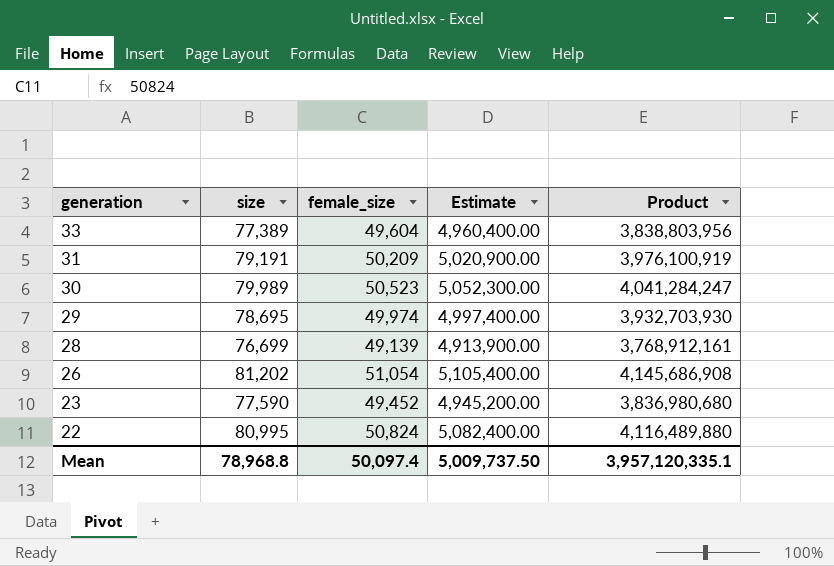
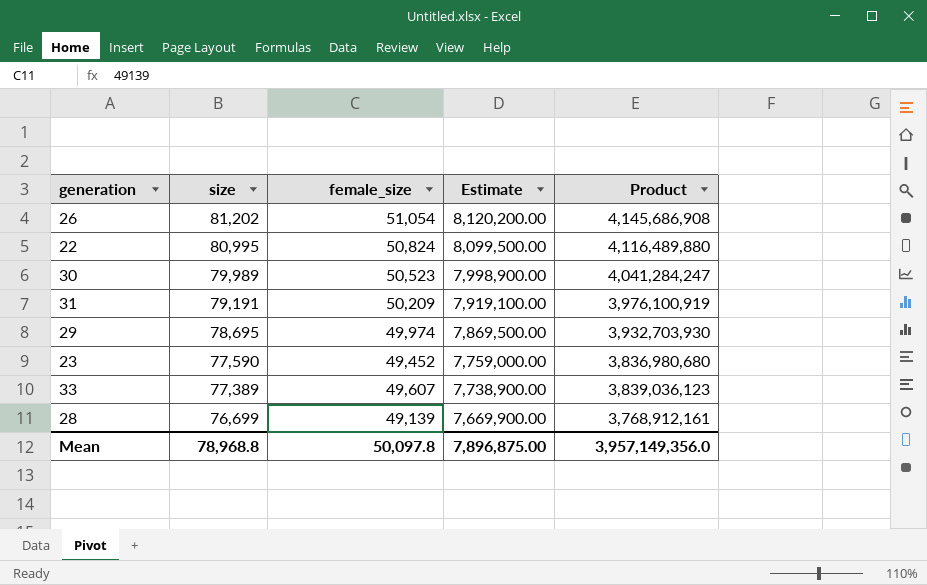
row order: generation descending -> size descending
column Estimate | formula: [female_size] * 100 -> [size] * 100
33 | female_size: 49,604 -> 49,607
33 | Product: 3,838,803,956 -> 3,839,036,123
Mean | female_size: 50,097.4 -> 50,097.8
Mean | Estimate: 5,009,737.50 -> 7,896,875.00
Mean | Product: 3,957,120,335.1 -> 3,957,149,356.0

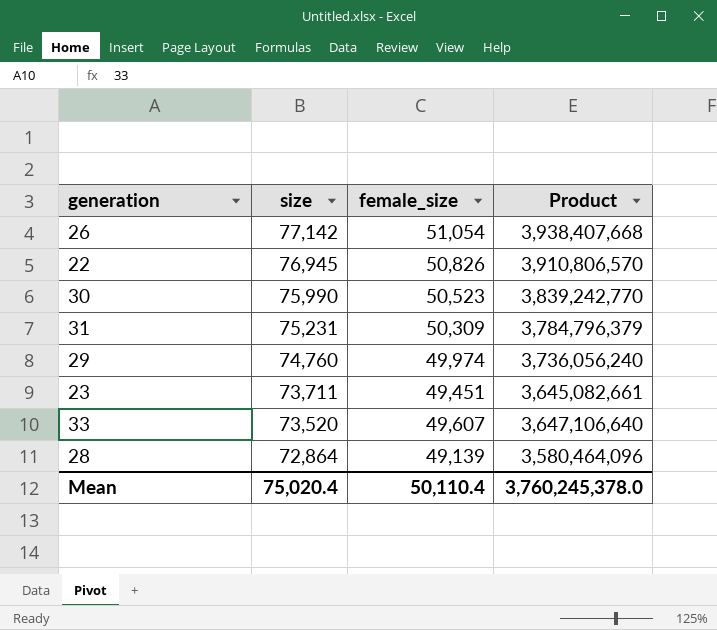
column Estimate | formula: [size] * 100 -> none
26 | size: 81,202 -> 77,142
26 | Product: 4,145,686,908 -> 3,938,407,668
22 | size: 80,995 -> 76,945
22 | female_size: 50,824 -> 50,826
22 | Product: 4,116,489,880 -> 3,910,806,570
30 | size: 79,989 -> 75,990
30 | Product: 4,041,284,247 -> 3,839,242,770
31 | size: 79,191 -> 75,231
31 | female_size: 50,209 -> 50,309
31 | Product: 3,976,100,919 -> 3,784,796,379
29 | size: 78,695 -> 74,760
29 | Product: 3,932,703,930 -> 3,736,056,240
23 | size: 77,590 -> 73,711
23 | female_size: 49,452 -> 49,451
23 | Product: 3,836,980,680 -> 3,645,082,661
33 | size: 77,389 -> 73,520
33 | Product: 3,839,036,123 -> 3,647,106,640
28 | size: 76,699 -> 72,864
28 | Product: 3,768,912,161 -> 3,580,464,096
Mean | size: 78,968.8 -> 75,020.4
Mean | female_size: 50,097.8 -> 50,110.4
Mean | Product: 3,957,149,356.0 -> 3,760,245,378.0

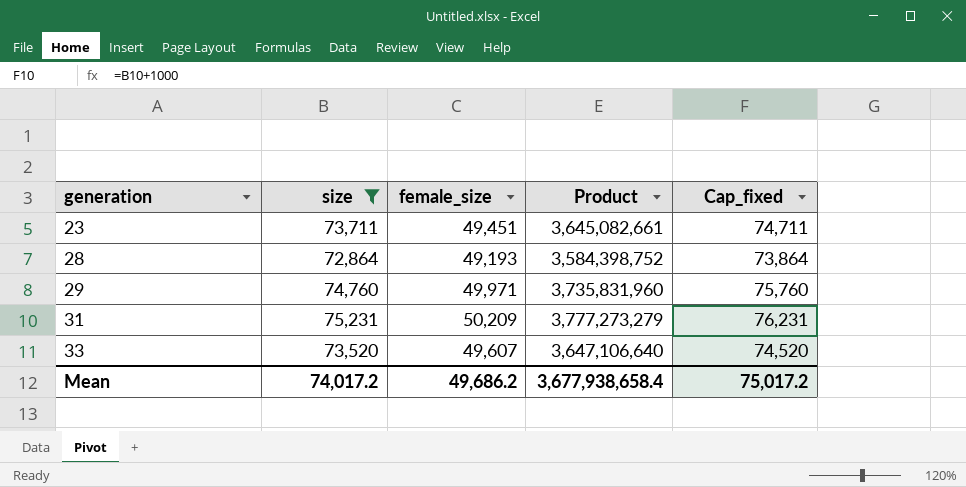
filter: none -> size <= 75,231
row order: size descending -> generation ascending
column Cap_fixed | formula: none -> [size] + 1000
28 | female_size: 49,139 -> 49,193
28 | Product: 3,580,464,096 -> 3,584,398,752
29 | female_size: 49,974 -> 49,971
29 | Product: 3,736,056,240 -> 3,735,831,960
31 | female_size: 50,309 -> 50,209
31 | Product: 3,784,796,379 -> 3,777,273,279
Mean | size: 75,020.4 -> 74,017.2
Mean | female_size: 50,110.4 -> 49,686.2
Mean | Product: 3,760,245,378.0 -> 3,677,938,658.4

